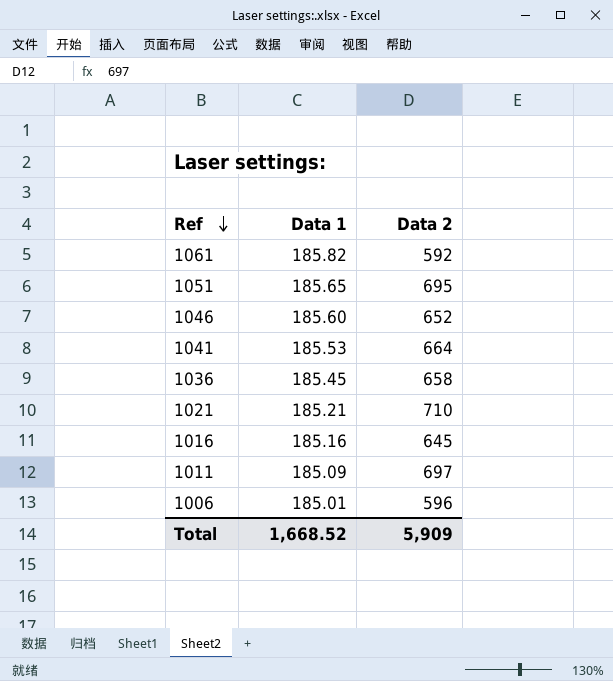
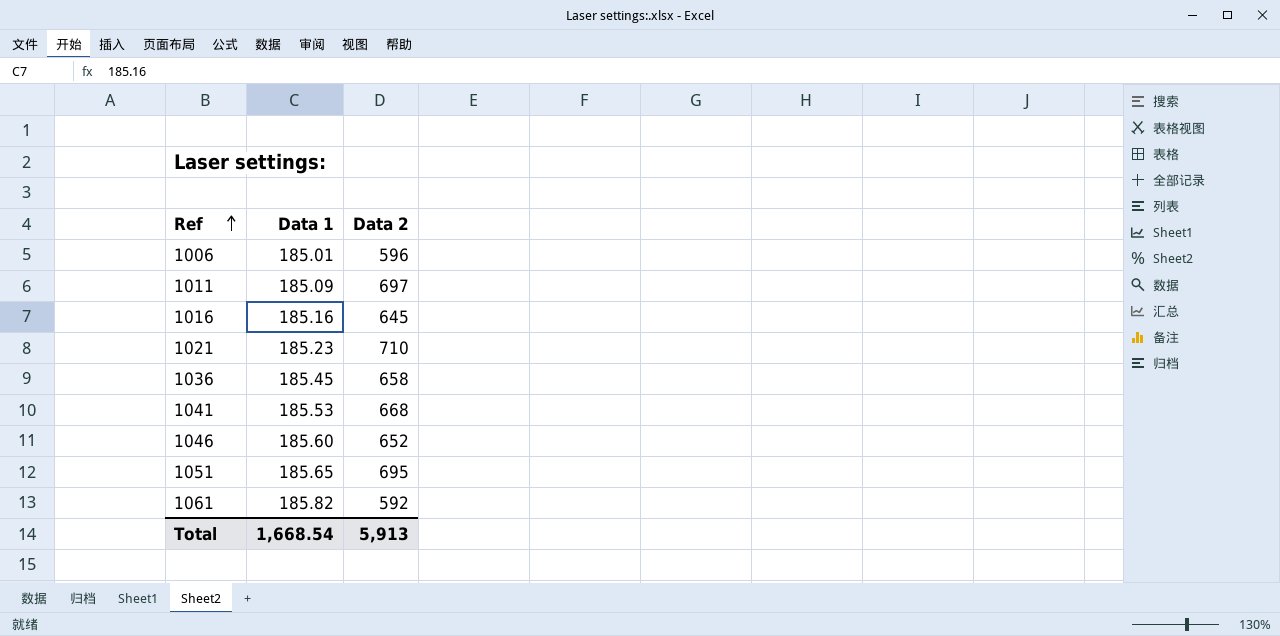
row order: Ref descending -> Ref ascending
1021 | Data 1: 185.21 -> 185.23
1041 | Data 2: 664 -> 668
Total | Data 1: 1,668.52 -> 1,668.54
Total | Data 2: 5,909 -> 5,913

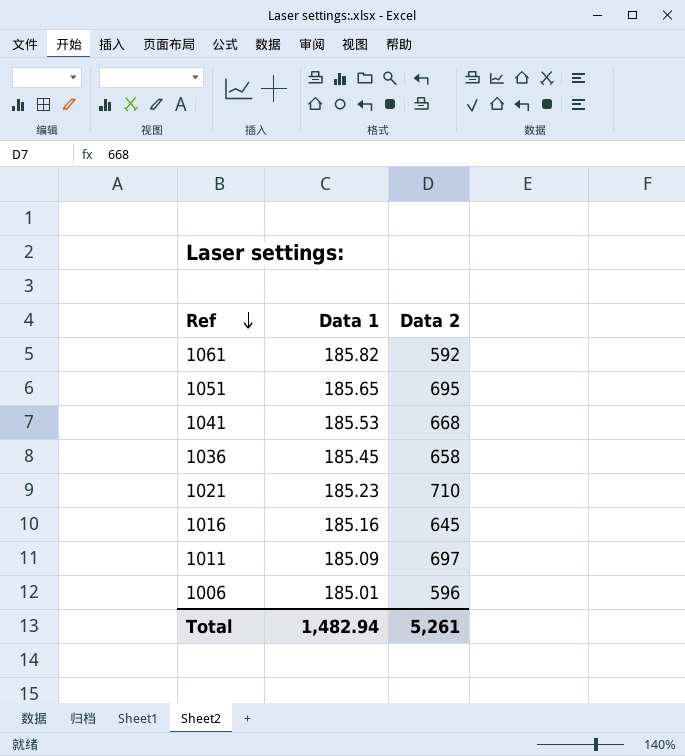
row order: Ref ascending -> Ref descending
row 1046: 185.60 | 652 -> none
Total | Data 1: 1,668.54 -> 1,482.94
Total | Data 2: 5,913 -> 5,261

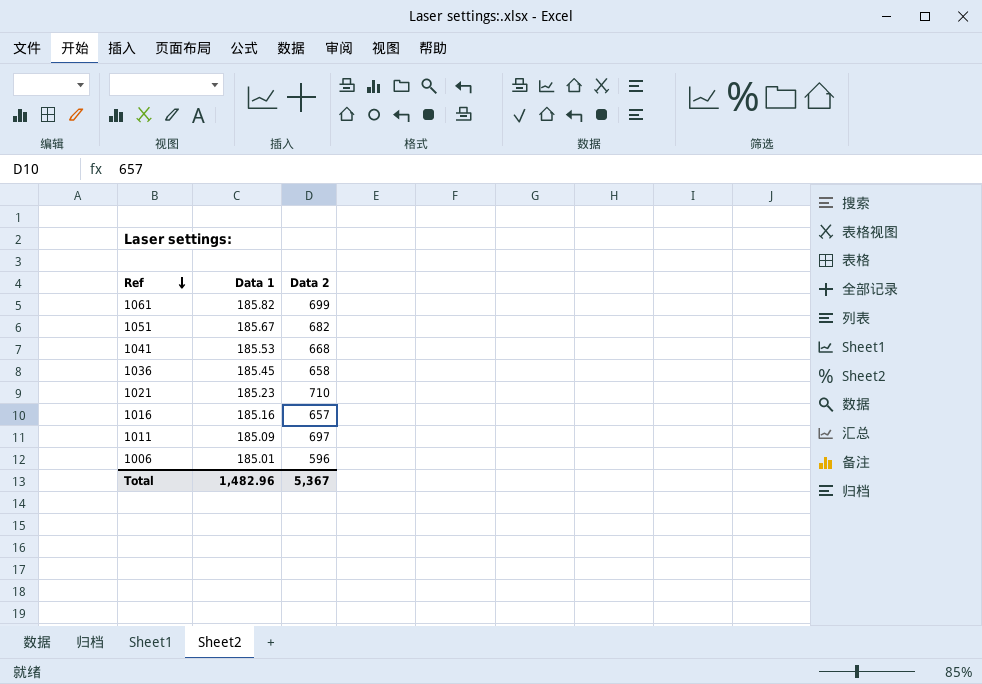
1061 | Data 2: 592 -> 699
1051 | Data 1: 185.65 -> 185.67
1051 | Data 2: 695 -> 682
1016 | Data 2: 645 -> 657
Total | Data 1: 1,482.94 -> 1,482.96
Total | Data 2: 5,261 -> 5,367

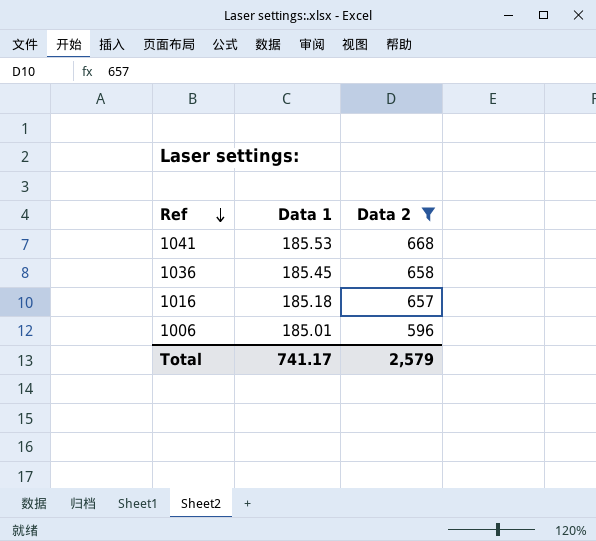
filter: none -> Data 2 <= 668
1016 | Data 1: 185.16 -> 185.18
Total | Data 1: 1,482.96 -> 741.17
Total | Data 2: 5,367 -> 2,579

